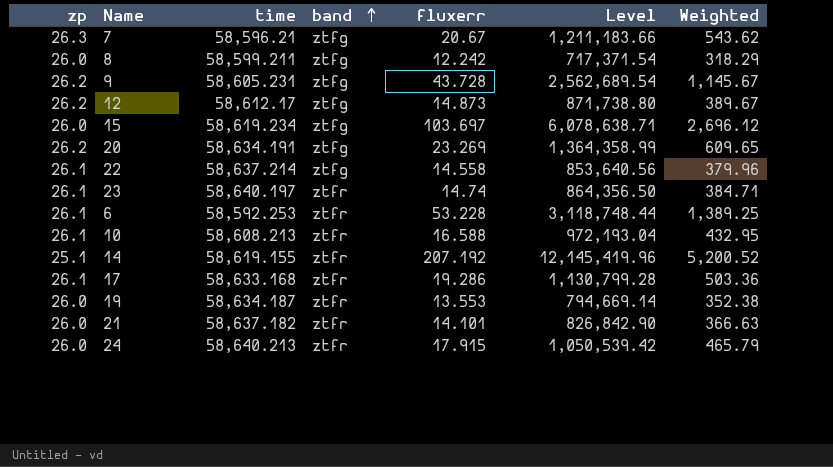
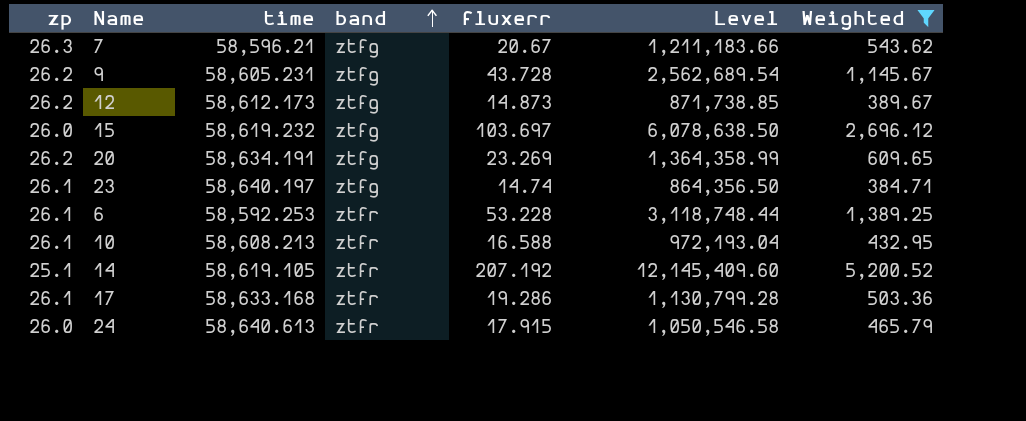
filter: none -> Weighted >= 384.71
12 | time: 58,612.17 -> 58,612.173
12 | Level: 871,738.80 -> 871,738.85
15 | time: 58,619.234 -> 58,619.232
15 | Level: 6,078,638.71 -> 6,078,638.50
23 | band: ztfr -> ztfg
14 | time: 58,619.155 -> 58,619.105
14 | Level: 12,145,419.96 -> 12,145,409.60
24 | time: 58,640.213 -> 58,640.613
24 | Level: 1,050,539.42 -> 1,050,546.58

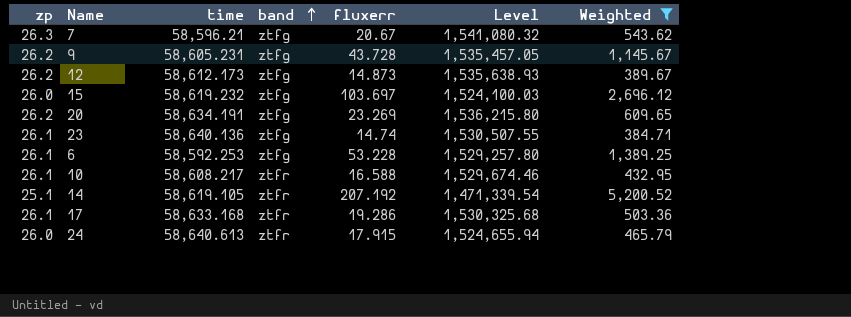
column Level | formula: [time] * [fluxerr] -> [zp] * [time]
23 | time: 58,640.197 -> 58,640.136
6 | band: ztfr -> ztfg
10 | time: 58,608.213 -> 58,608.217

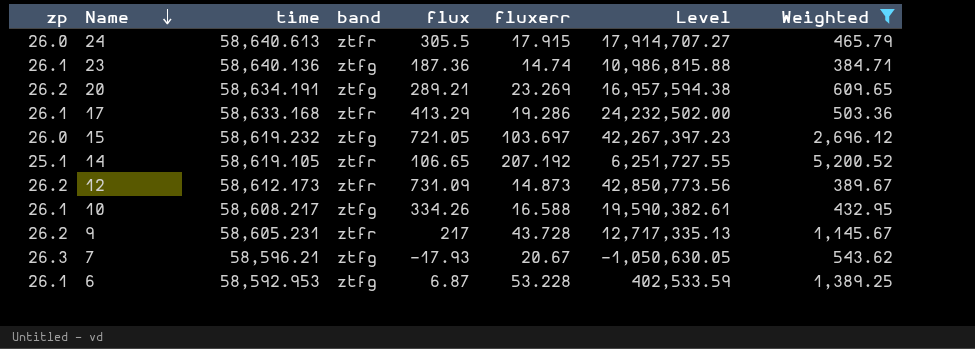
row order: band ascending -> Name descending
column flux | position: none -> 5
column Level | formula: [zp] * [time] -> [time] * [flux]
12 | band: ztfg -> ztfr
10 | band: ztfr -> ztfg
9 | band: ztfg -> ztfr
6 | time: 58,592.253 -> 58,592.953

